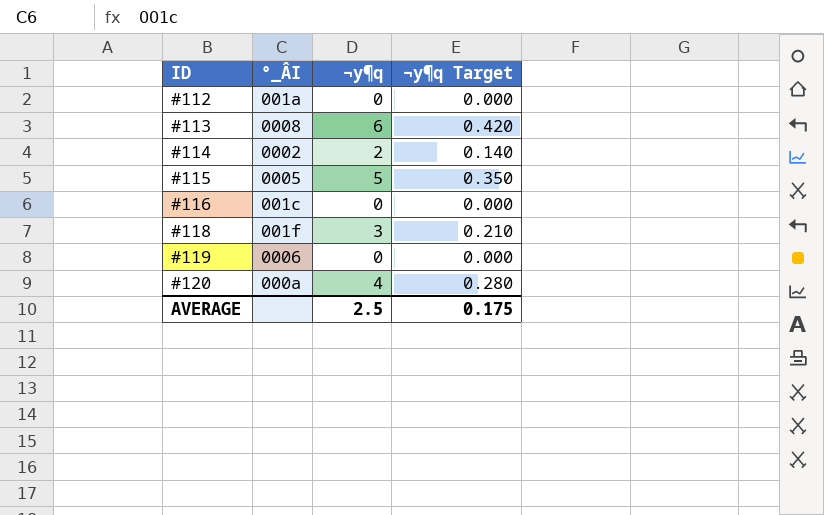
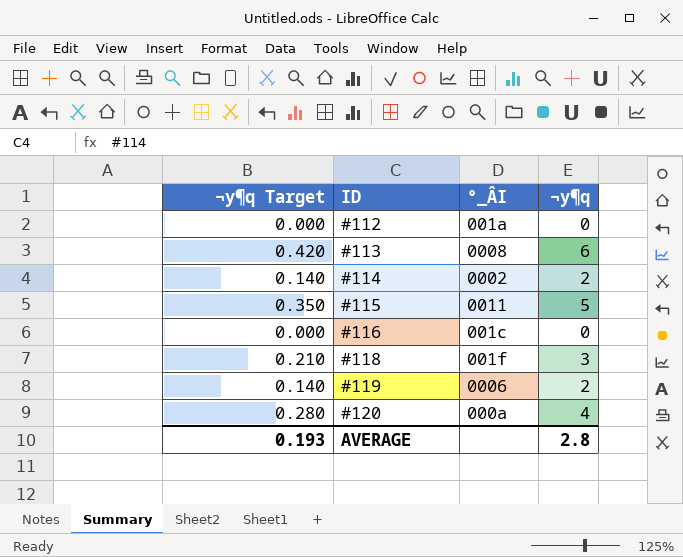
column ¬y¶q Target | position: 4 -> 1
#115 | °_ÂI: 0005 -> 0011
#119 | ¬y¶q Target: 0.000 -> 0.140
#119 | ¬y¶q: 0 -> 2
AVERAGE | ¬y¶q Target: 0.175 -> 0.193
AVERAGE | ¬y¶q: 2.5 -> 2.8

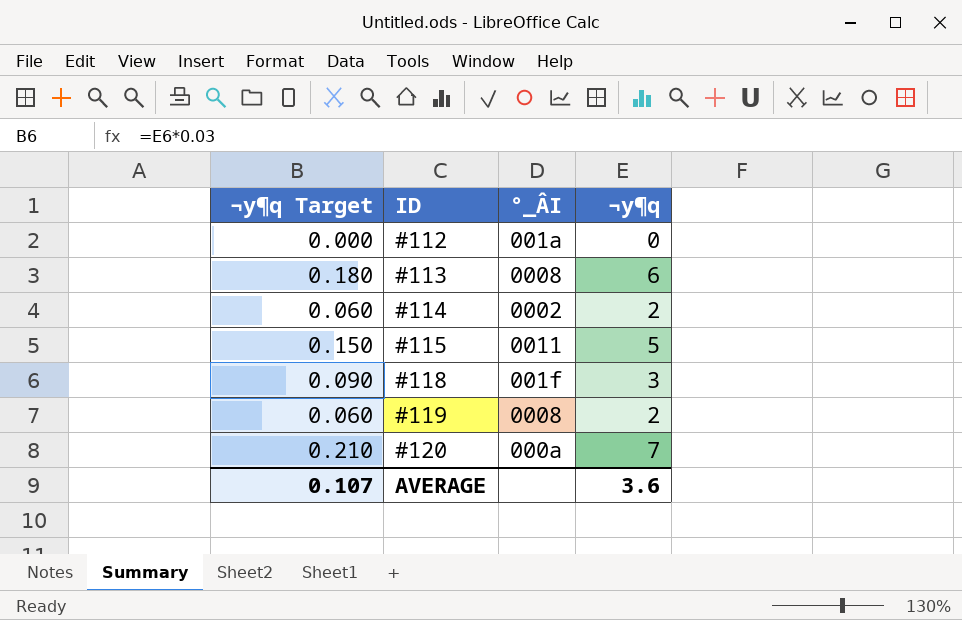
column ¬y¶q Target | formula: [¬y¶q] * 0.07 -> [¬y¶q] * 0.03
row #116: 0.000 | 001c | 0 -> none
#119 | °_ÂI: 0006 -> 0008
#120 | ¬y¶q: 4 -> 7
AVERAGE | ¬y¶q Target: 0.193 -> 0.107
AVERAGE | ¬y¶q: 2.8 -> 3.6

